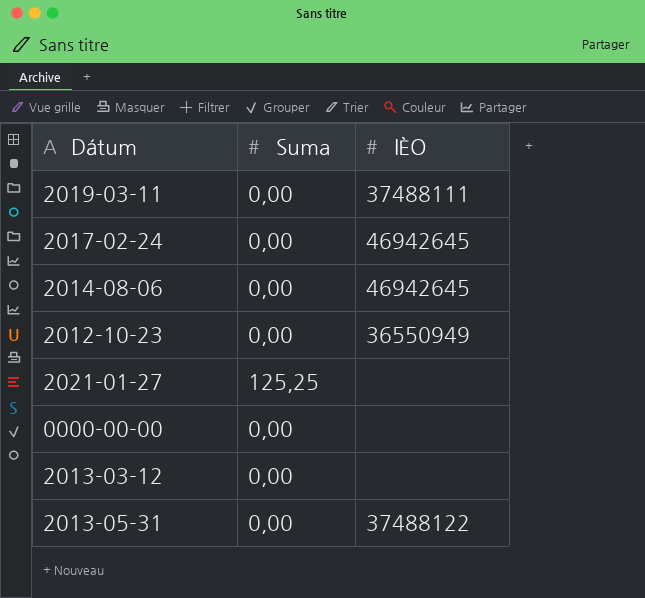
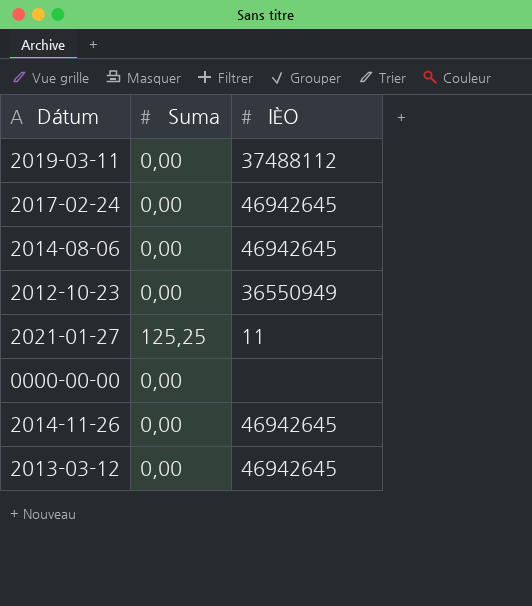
row 2013-05-31: 0,00 | 37488122 -> none
2019-03-11 | IÈO: 37488111 -> 37488112
2021-01-27 | IÈO: none -> 11
row 2014-11-26: none -> 0,00 | 46942645
2013-03-12 | IÈO: none -> 46942645

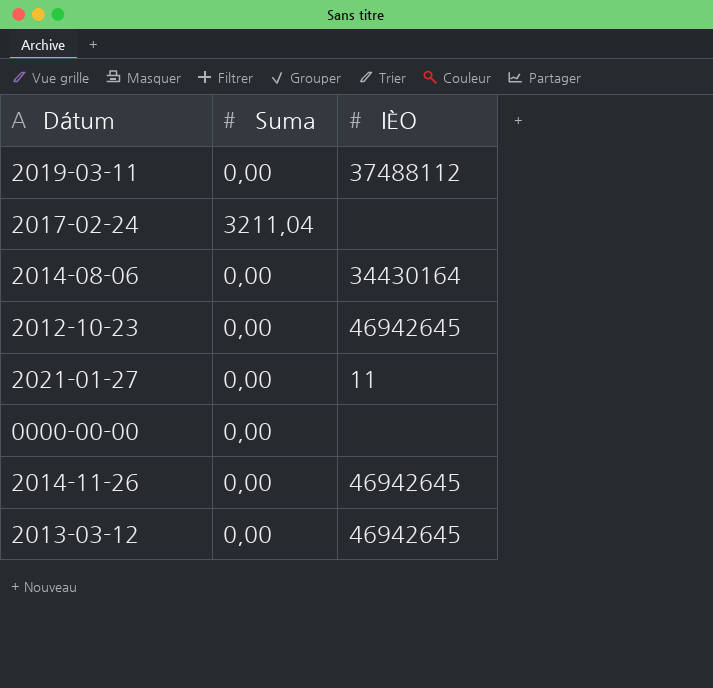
2017-02-24 | Suma: 0,00 -> 3211,04
2017-02-24 | IÈO: 46942645 -> none
2014-08-06 | IÈO: 46942645 -> 34430164
2012-10-23 | IÈO: 36550949 -> 46942645
2021-01-27 | Suma: 125,25 -> 0,00

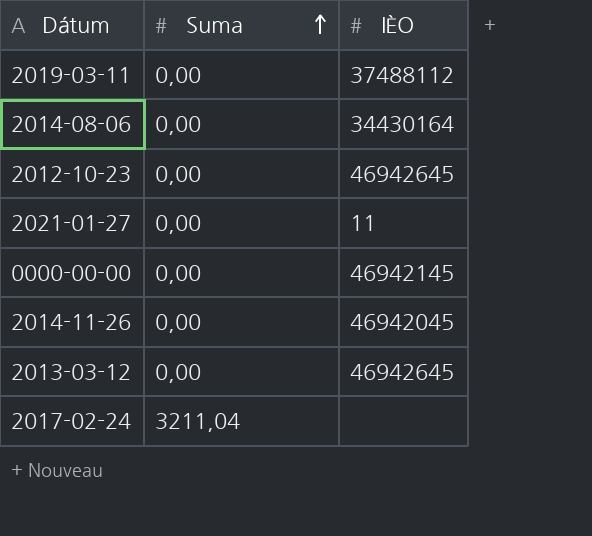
row order: none -> Suma ascending
0000-00-00 | IÈO: none -> 46942145
2014-11-26 | IÈO: 46942645 -> 46942045

